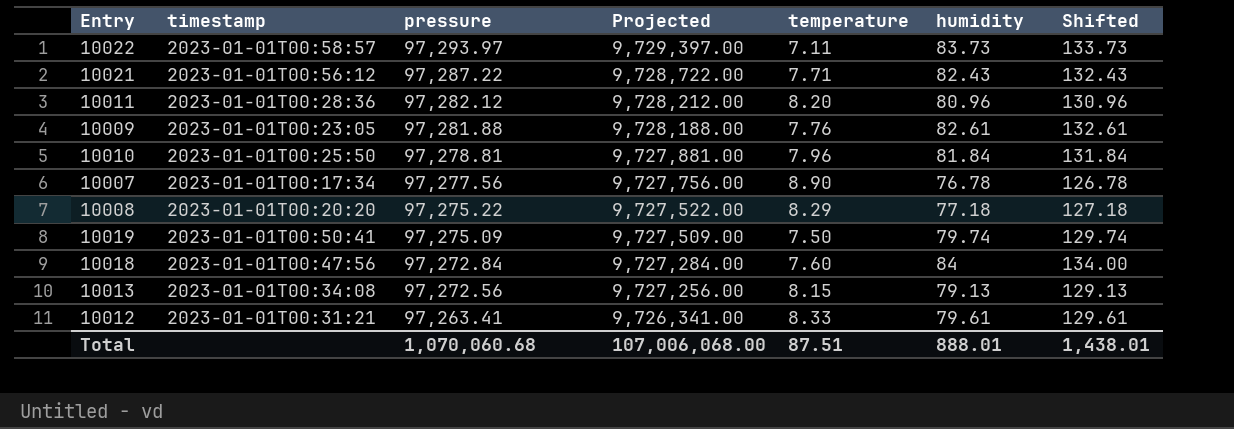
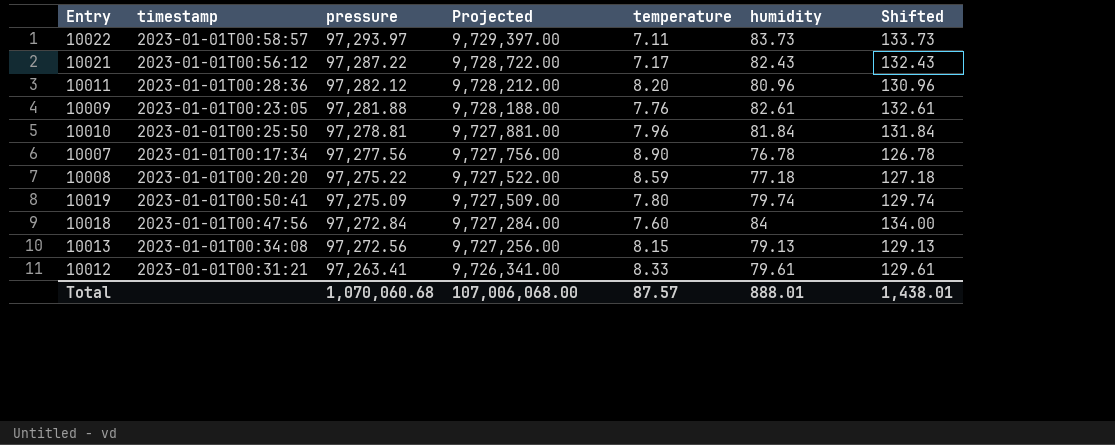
10021 | temperature: 7.71 -> 7.17
10008 | temperature: 8.29 -> 8.59
10019 | temperature: 7.50 -> 7.80
Total | temperature: 87.51 -> 87.57

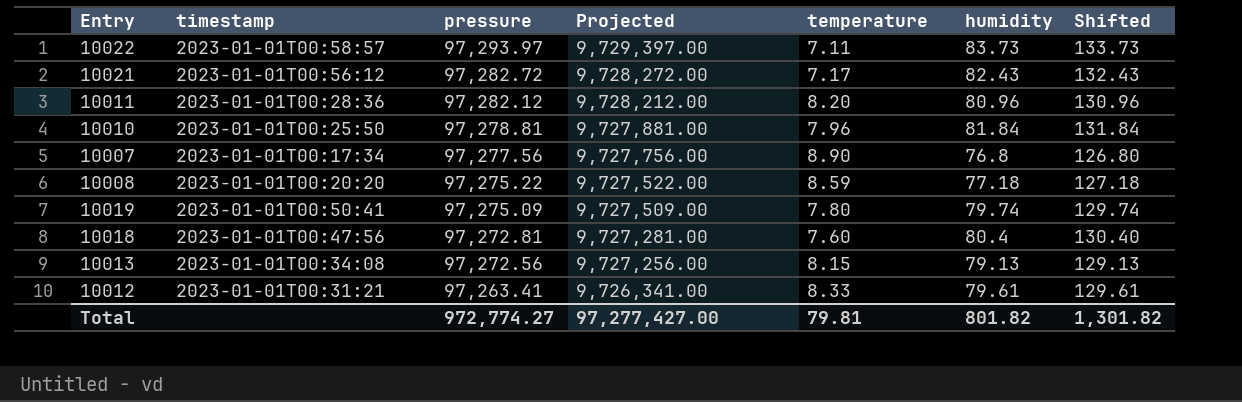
row 10009: 2023-01-01T00:23:05 | 97,281.88 | 9,728,188.00 | 7.76 | 82.61 | 132.61 -> none
10021 | pressure: 97,287.22 -> 97,282.72
10021 | Projected: 9,728,722.00 -> 9,728,272.00
10007 | humidity: 76.78 -> 76.8
10007 | Shifted: 126.78 -> 126.80
10018 | pressure: 97,272.84 -> 97,272.81
10018 | Projected: 9,727,284.00 -> 9,727,281.00
10018 | humidity: 84 -> 80.4
10018 | Shifted: 134.00 -> 130.40
Total | pressure: 1,070,060.68 -> 972,774.27
Total | Projected: 107,006,068.00 -> 97,277,427.00
Total | temperature: 87.57 -> 79.81
Total | humidity: 888.01 -> 801.82
Total | Shifted: 1,438.01 -> 1,301.82

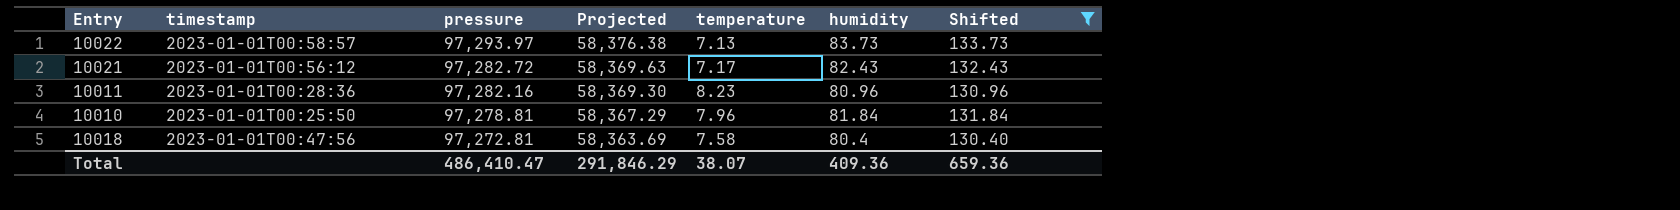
filter: none -> Shifted >= 130.40
column Projected | formula: [pressure] * 100 -> [pressure] * 0.6
10022 | temperature: 7.11 -> 7.13
10011 | pressure: 97,282.12 -> 97,282.16
10011 | temperature: 8.20 -> 8.23
10018 | temperature: 7.60 -> 7.58
Total | pressure: 972,774.27 -> 486,410.47
Total | Projected: 97,277,427.00 -> 291,846.29
Total | temperature: 79.81 -> 38.07
Total | humidity: 801.82 -> 409.36
Total | Shifted: 1,301.82 -> 659.36

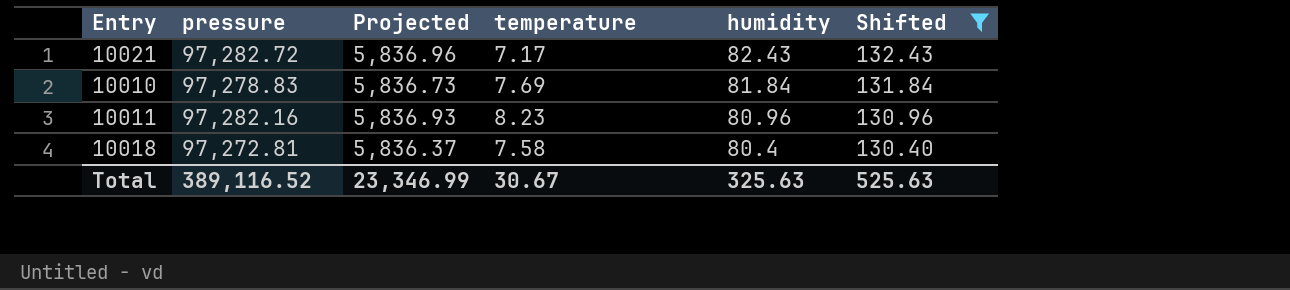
row order: pressure descending -> humidity descending
column timestamp | position: 2 -> none
column Projected | formula: [pressure] * 0.6 -> [pressure] * 0.06
row 10022: 2023-01-01T00:58:57 | 97,293.97 | 58,376.38 | 7.13 | 83.73 | 133.73 -> none
10010 | pressure: 97,278.81 -> 97,278.83
10010 | temperature: 7.96 -> 7.69
Total | pressure: 486,410.47 -> 389,116.52
Total | Projected: 291,846.29 -> 23,346.99
Total | temperature: 38.07 -> 30.67
Total | humidity: 409.36 -> 325.63
Total | Shifted: 659.36 -> 525.63

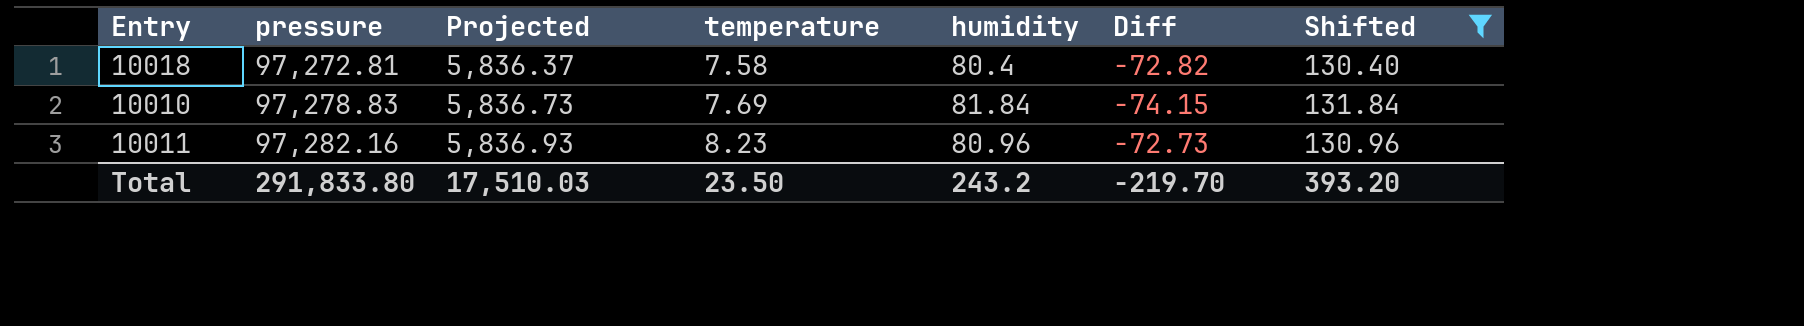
row order: humidity descending -> pressure ascending
column Diff | formula: none -> [temperature] - [humidity]
row 10021: 97,282.72 | 5,836.96 | 7.17 | 82.43 | 132.43 -> none
Total | pressure: 389,116.52 -> 291,833.80
Total | Projected: 23,346.99 -> 17,510.03
Total | temperature: 30.67 -> 23.50
Total | humidity: 325.63 -> 243.2
Total | Shifted: 525.63 -> 393.20

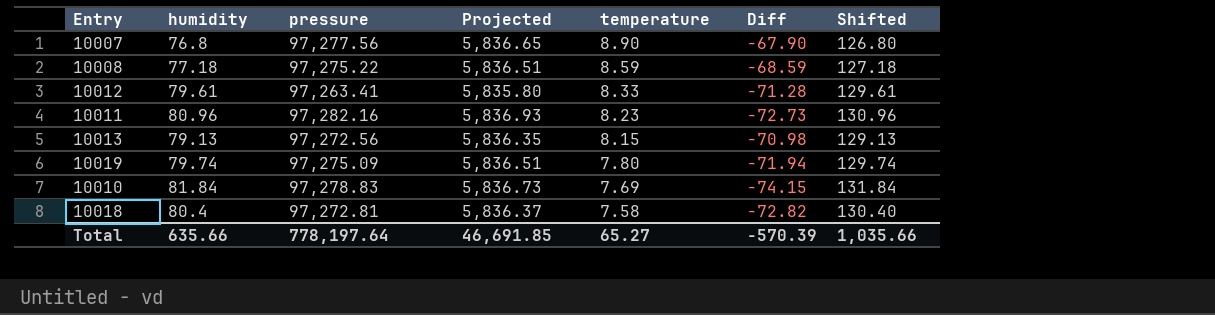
filter: Shifted >= 130.40 -> none
row order: pressure ascending -> temperature descending
column humidity | position: 5 -> 2
Total | humidity: 243.2 -> 635.66
Total | pressure: 291,833.80 -> 778,197.64
Total | Projected: 17,510.03 -> 46,691.85
Total | temperature: 23.50 -> 65.27
Total | Diff: -219.70 -> -570.39
Total | Shifted: 393.20 -> 1,035.66

